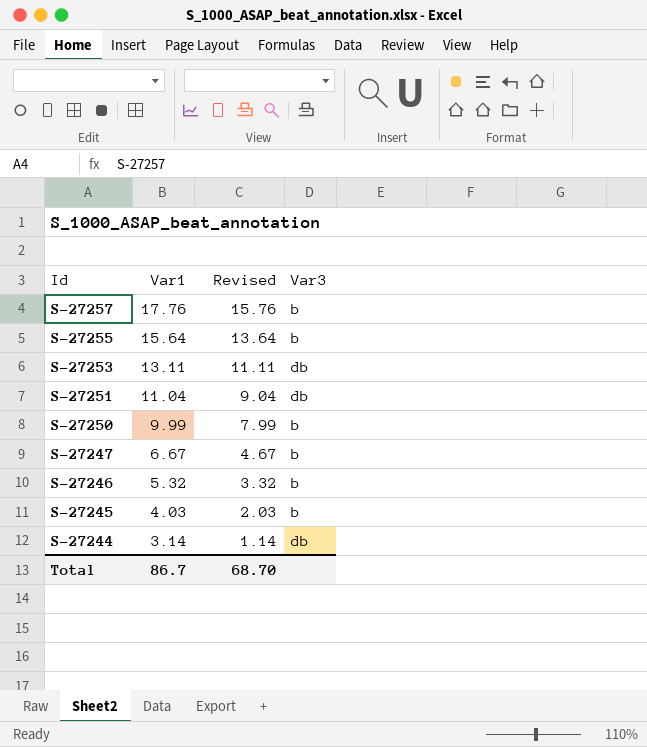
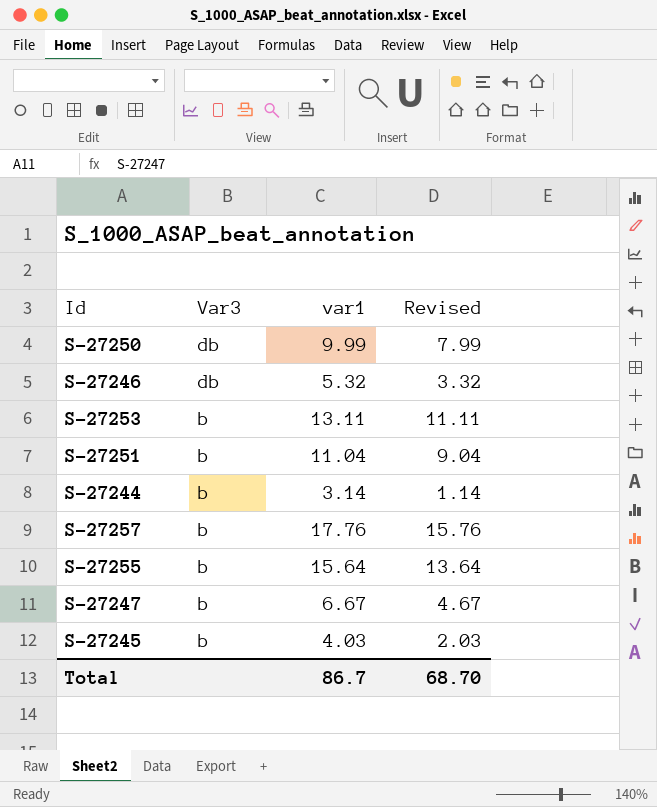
row order: Id descending -> Var3 descending
column Var3 | position: 4 -> 2
column name: Var1 -> var1
S-27250 | Var3: b -> db
S-27246 | Var3: b -> db
S-27253 | Var3: db -> b
S-27251 | Var3: db -> b
S-27244 | Var3: db -> b

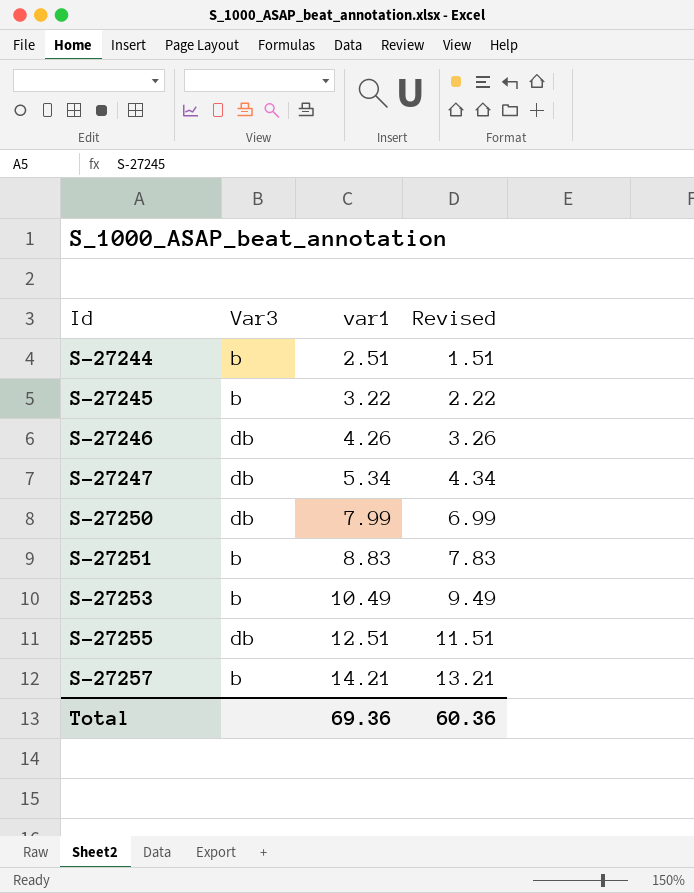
row order: Var3 descending -> Id ascending
column Revised | formula: [var1] - 2 -> [var1] - 1
S-27244 | var1: 3.14 -> 2.51
S-27245 | var1: 4.03 -> 3.22
S-27246 | var1: 5.32 -> 4.26
S-27247 | Var3: b -> db
S-27247 | var1: 6.67 -> 5.34
S-27250 | var1: 9.99 -> 7.99
S-27251 | var1: 11.04 -> 8.83
S-27253 | var1: 13.11 -> 10.49
S-27255 | Var3: b -> db
S-27255 | var1: 15.64 -> 12.51
S-27257 | var1: 17.76 -> 14.21
Total | var1: 86.7 -> 69.36
Total | Revised: 68.70 -> 60.36

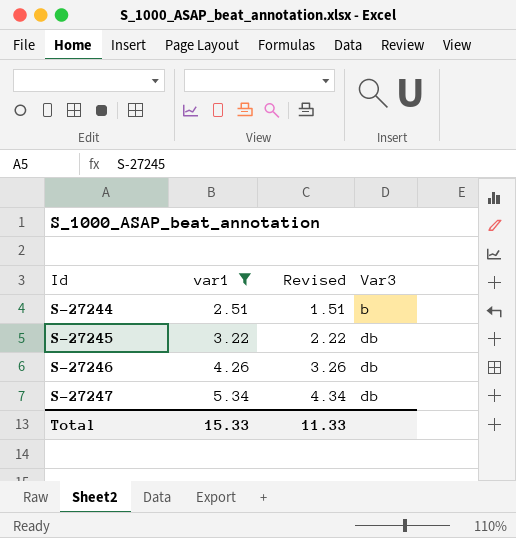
filter: none -> var1 <= 5.34
column Var3 | position: 2 -> 4
S-27245 | Var3: b -> db
Total | var1: 69.36 -> 15.33
Total | Revised: 60.36 -> 11.33

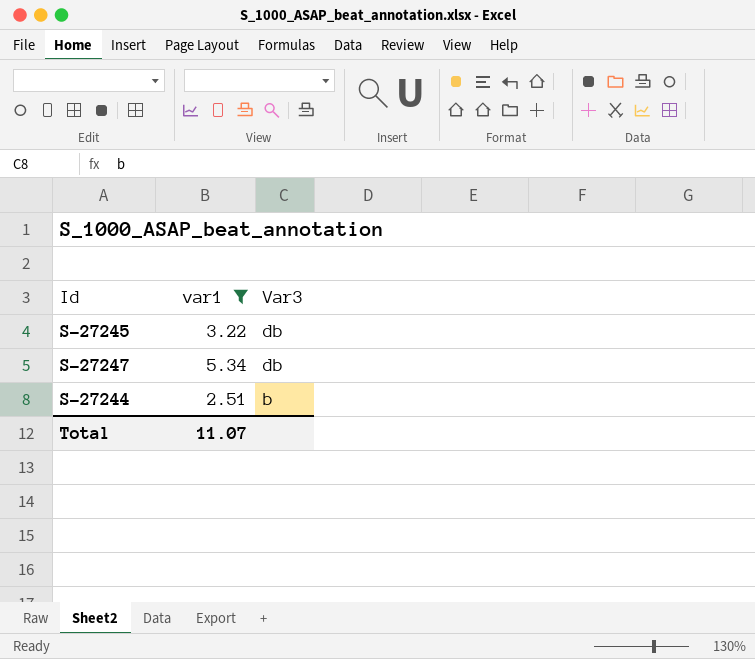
row order: Id ascending -> Var3 descending
column Revised | formula: [var1] - 1 -> none
row S-27246: 4.26 | 3.26 | db -> none
Total | var1: 15.33 -> 11.07

